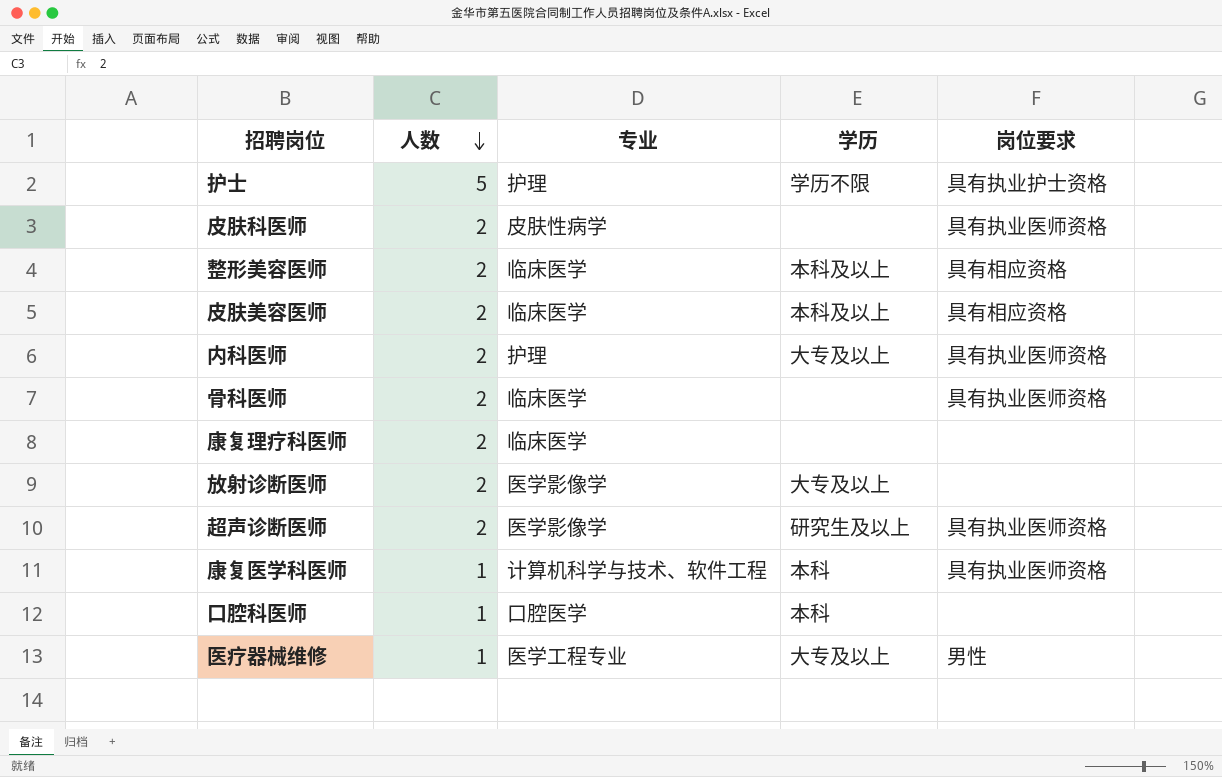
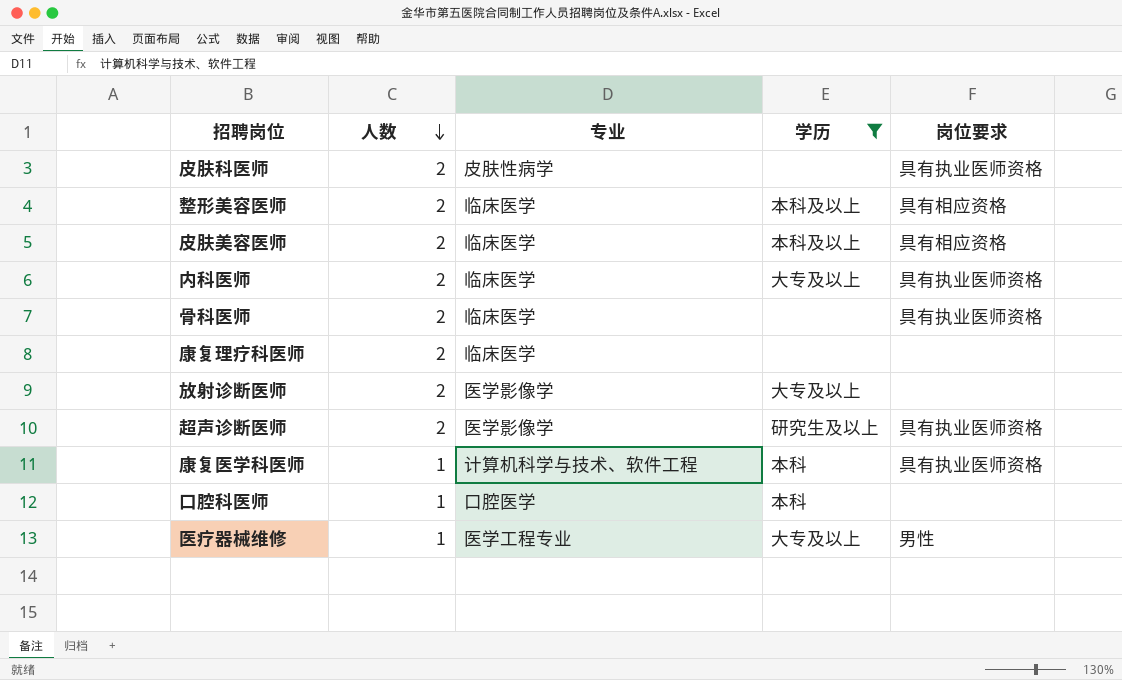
filter: none -> 学历 != 学历不限
内科医师 | 专业: 护理 -> 临床医学

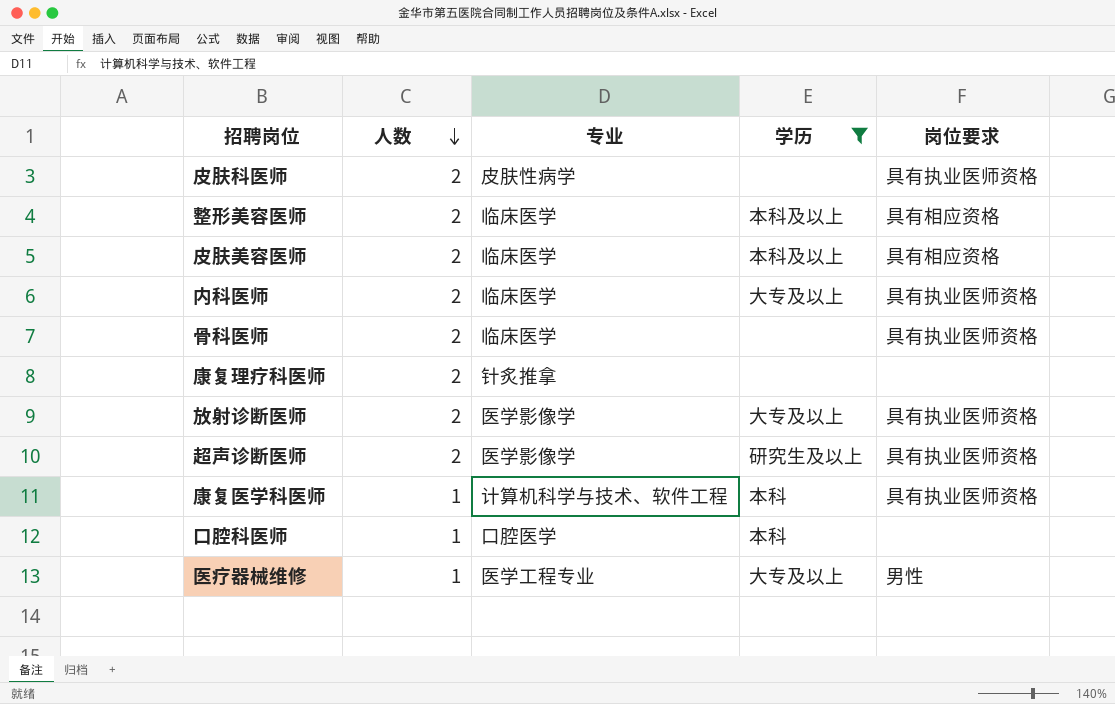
康复理疗科医师 | 专业: 临床医学 -> 针炙推拿
放射诊断医师 | 岗位要求: none -> 具有执业医师资格

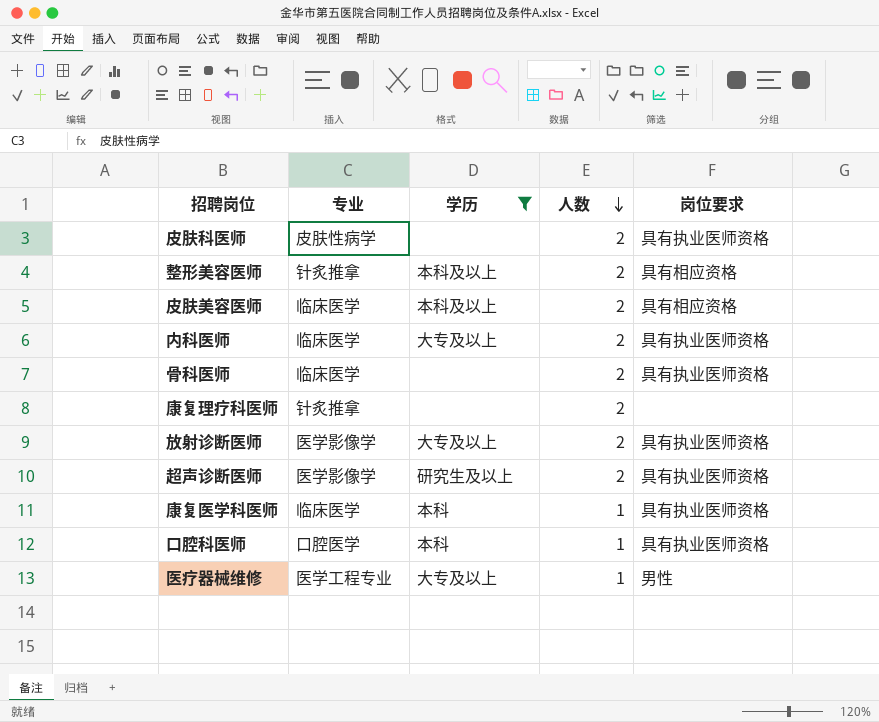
column 人数 | position: 2 -> 4
整形美容医师 | 专业: 临床医学 -> 针炙推拿
康复医学科医师 | 专业: 计算机科学与技术、软件工程 -> 临床医学
口腔科医师 | 岗位要求: none -> 具有执业医师资格

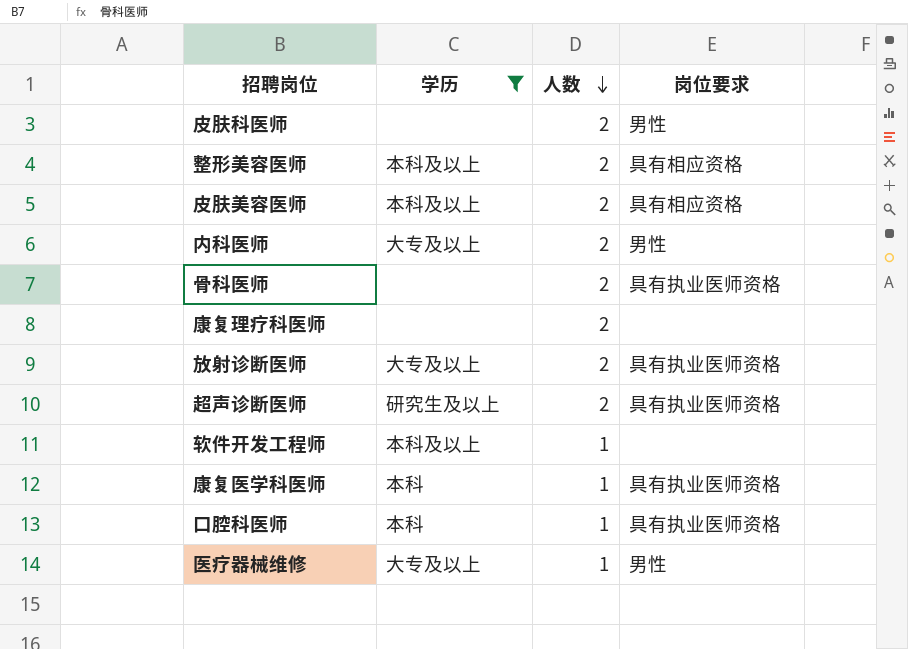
column 专业 | position: 2 -> none
皮肤科医师 | 岗位要求: 具有执业医师资格 -> 男性
内科医师 | 岗位要求: 具有执业医师资格 -> 男性
row 软件开发工程师: none -> 本科及以上 | 1 | none

